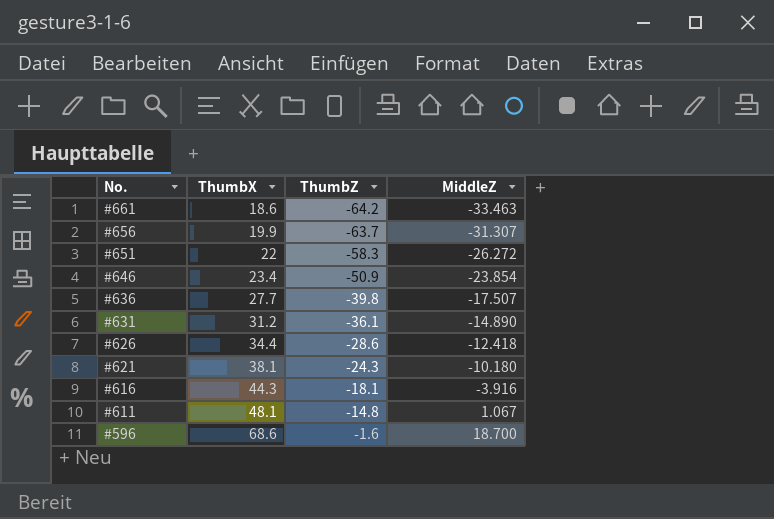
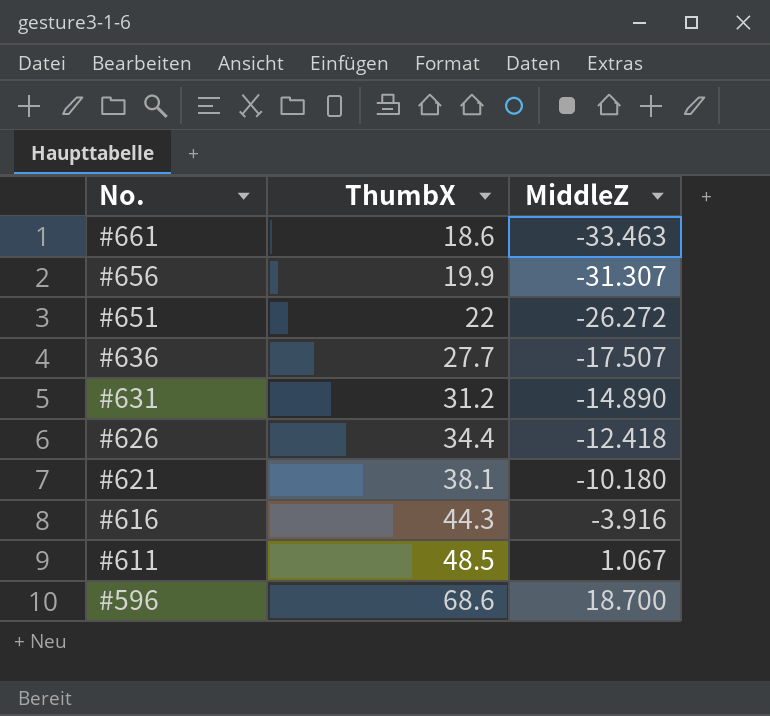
column ThumbZ | position: 3 -> none
row #646: 23.4 | -50.9 | -23.854 -> none
#611 | ThumbX: 48.1 -> 48.5

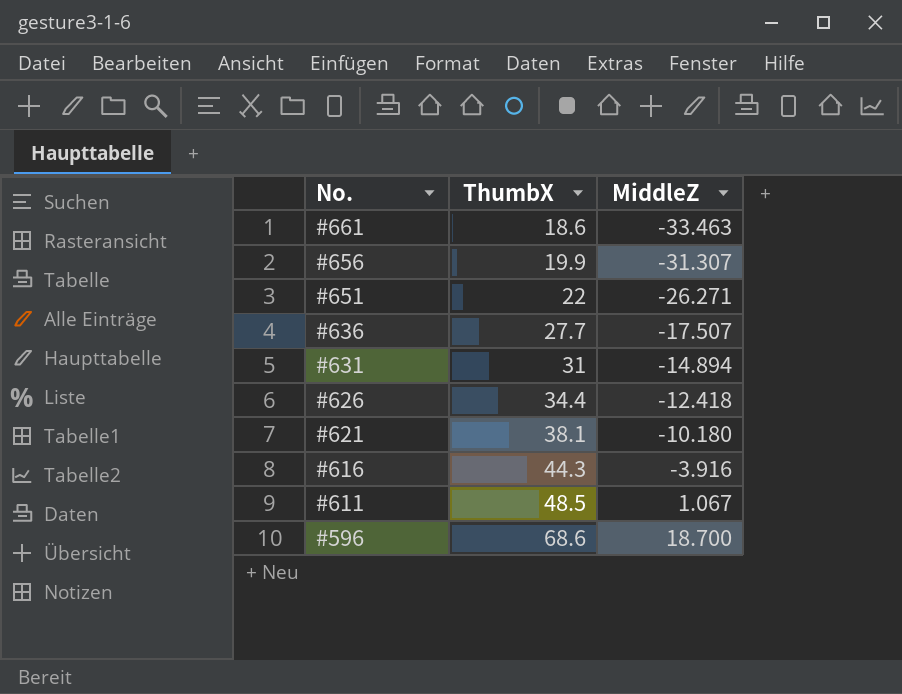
#651 | MiddleZ: -26.272 -> -26.271
#631 | ThumbX: 31.2 -> 31
#631 | MiddleZ: -14.890 -> -14.894

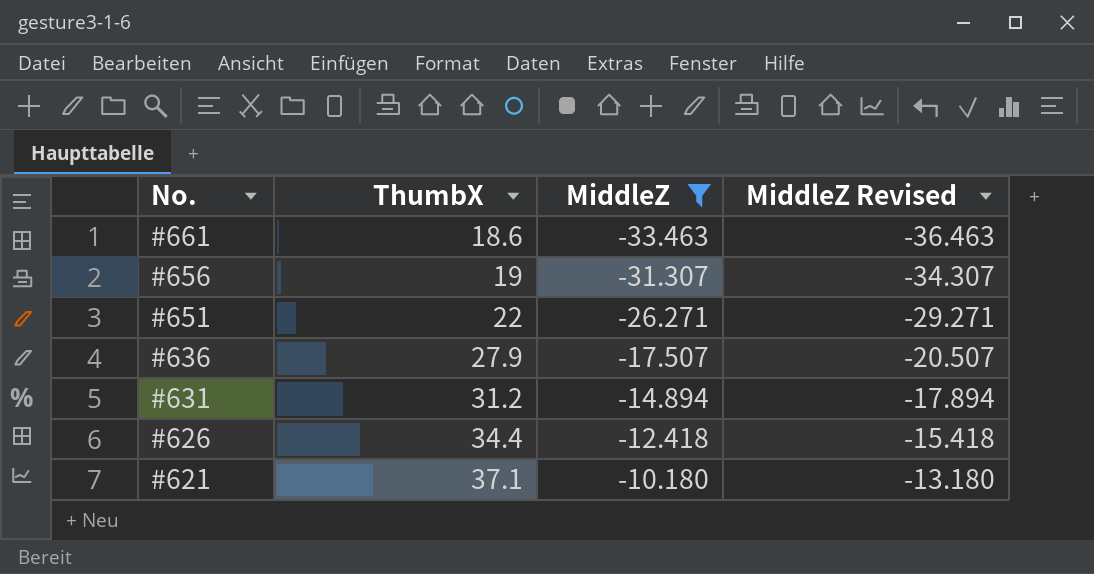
filter: none -> MiddleZ <= -10.180
column MiddleZ Revised | formula: none -> [MiddleZ] - 3
#656 | ThumbX: 19.9 -> 19
#636 | ThumbX: 27.7 -> 27.9
#631 | ThumbX: 31 -> 31.2
#621 | ThumbX: 38.1 -> 37.1

